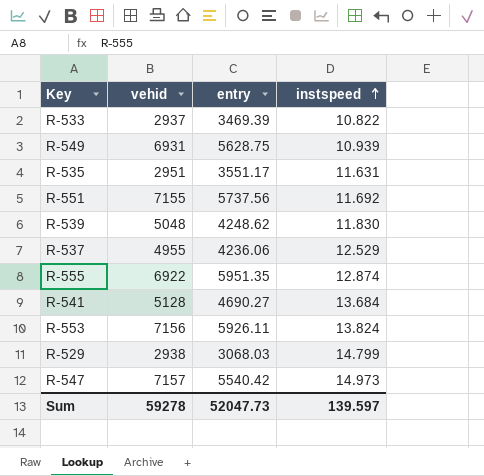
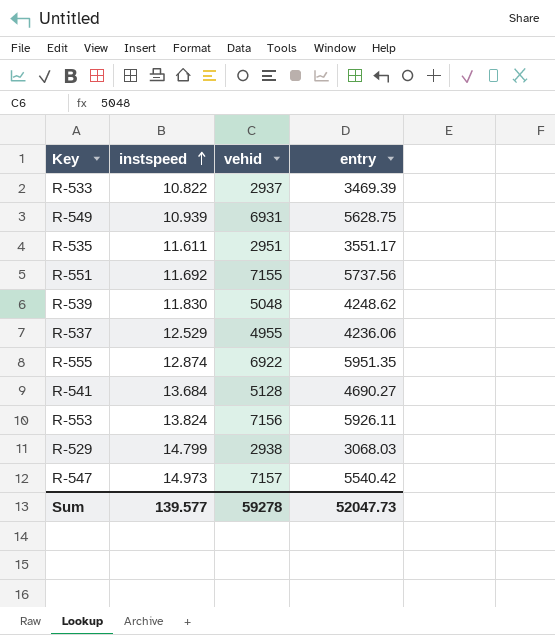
column instspeed | position: 4 -> 2
R-535 | instspeed: 11.631 -> 11.611
Sum | instspeed: 139.597 -> 139.577

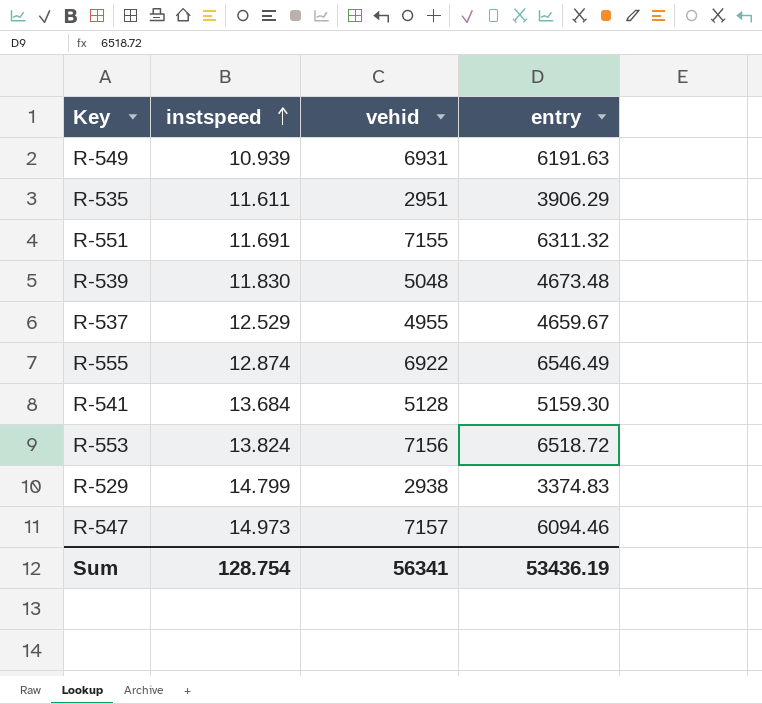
row R-533: 10.822 | 2937 | 3469.39 -> none
R-549 | entry: 5628.75 -> 6191.63
R-535 | entry: 3551.17 -> 3906.29
R-551 | instspeed: 11.692 -> 11.691
R-551 | entry: 5737.56 -> 6311.32
R-539 | entry: 4248.62 -> 4673.48
R-537 | entry: 4236.06 -> 4659.67
R-555 | entry: 5951.35 -> 6546.49
R-541 | entry: 4690.27 -> 5159.30
R-553 | entry: 5926.11 -> 6518.72
R-529 | entry: 3068.03 -> 3374.83
R-547 | entry: 5540.42 -> 6094.46
Sum | instspeed: 139.577 -> 128.754
Sum | vehid: 59278 -> 56341
Sum | entry: 52047.73 -> 53436.19

